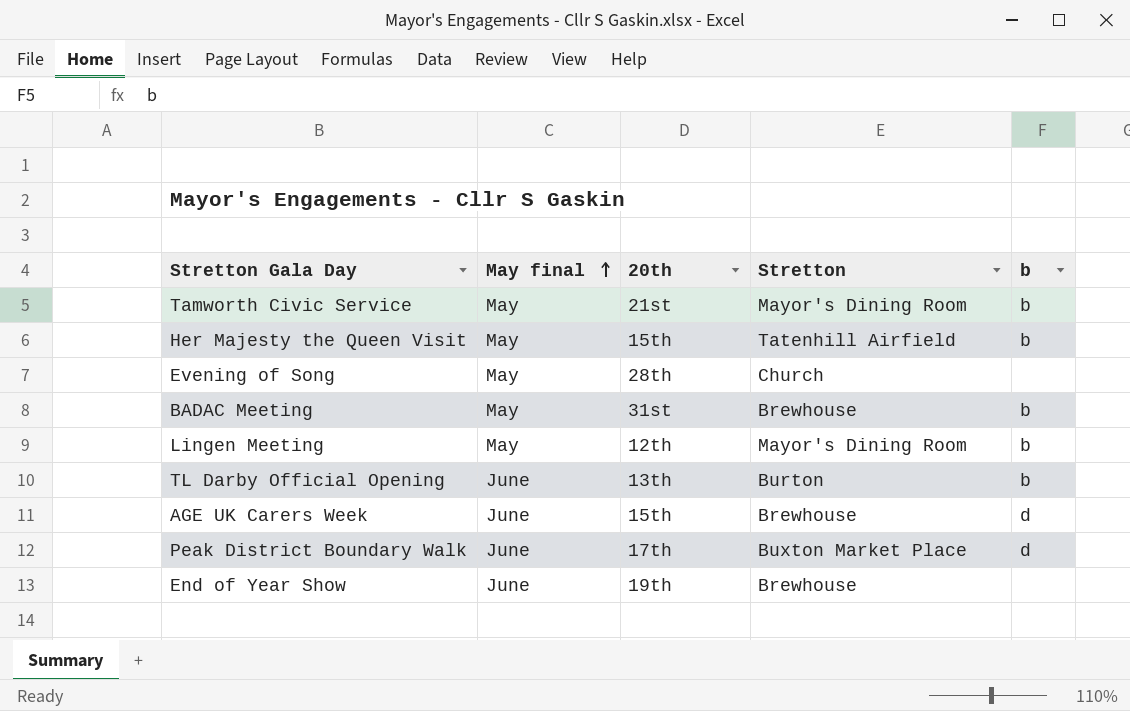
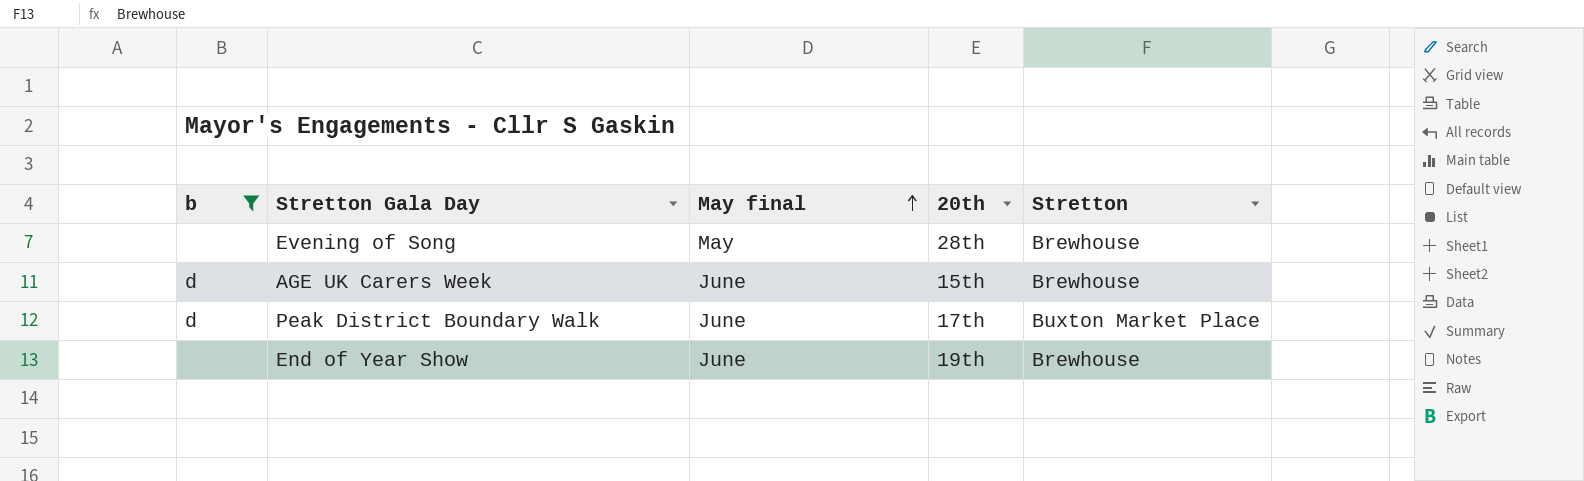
filter: none -> b != b
column b | position: 5 -> 1
Evening of Song | Stretton: Church -> Brewhouse

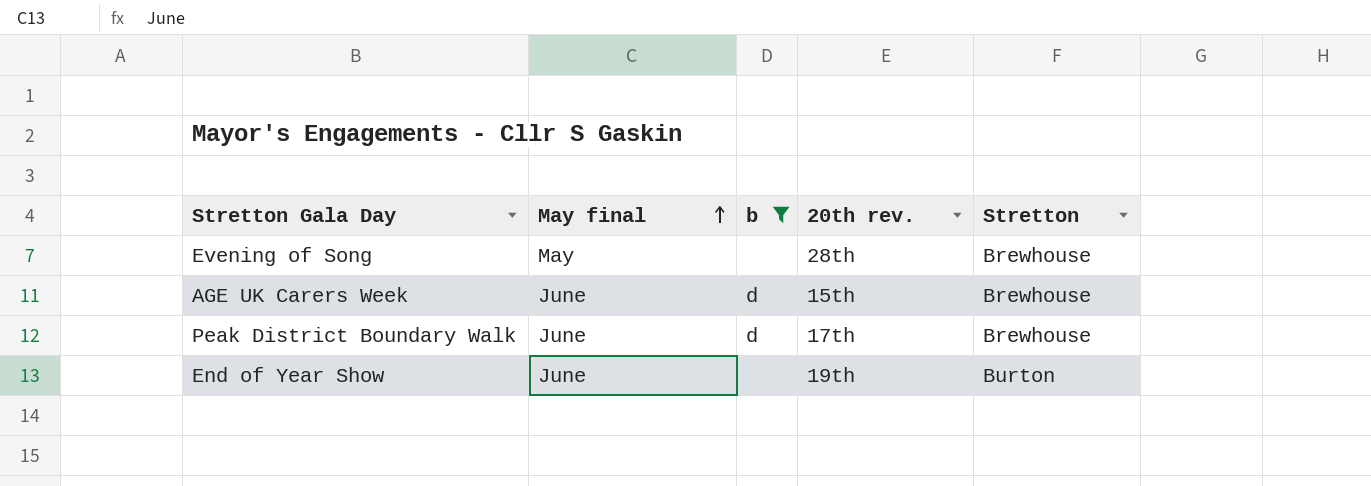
column b | position: 1 -> 3
column name: 20th -> 20th rev.
Peak District Boundary Walk | Stretton: Buxton Market Place -> Brewhouse
End of Year Show | Stretton: Brewhouse -> Burton

